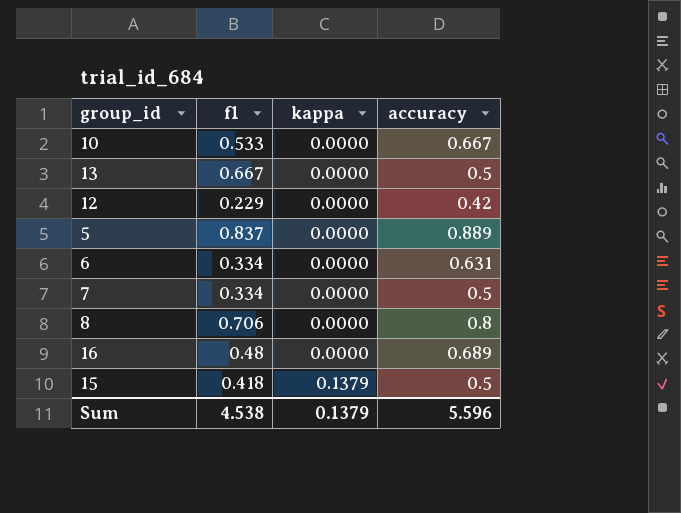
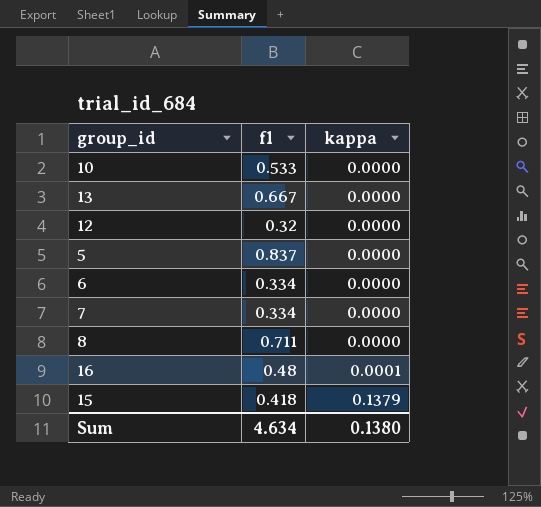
column accuracy | position: 4 -> none
12 | f1: 0.229 -> 0.32
8 | f1: 0.706 -> 0.711
16 | kappa: 0.0000 -> 0.0001
Sum | f1: 4.538 -> 4.634
Sum | kappa: 0.1379 -> 0.1380

